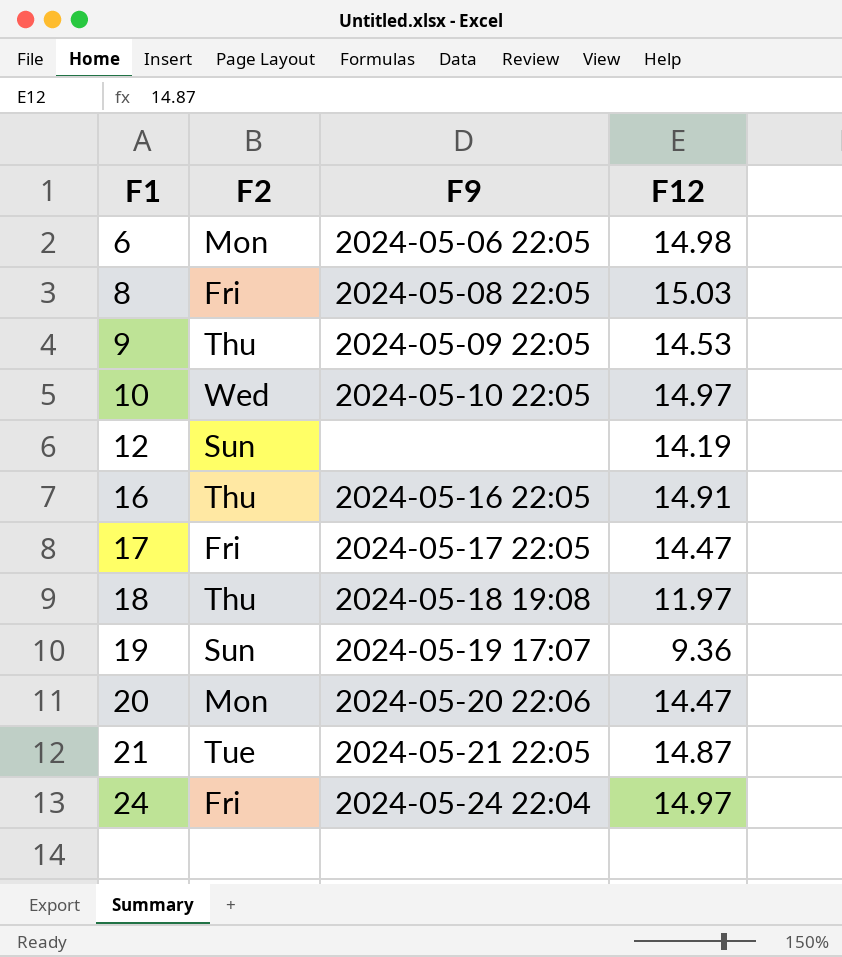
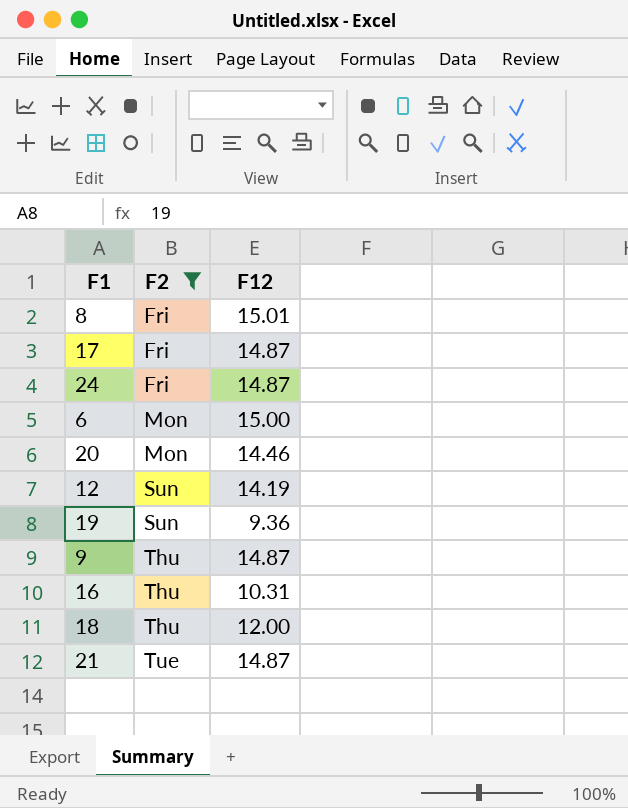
filter: none -> F2 != Wed
row order: F1 ascending -> F2 ascending
column F9 | position: 3 -> none
8 | F12: 15.03 -> 15.01
17 | F12: 14.47 -> 14.87
24 | F12: 14.97 -> 14.87
6 | F12: 14.98 -> 15.00
20 | F12: 14.47 -> 14.46
9 | F12: 14.53 -> 14.87
16 | F12: 14.91 -> 10.31
18 | F12: 11.97 -> 12.00

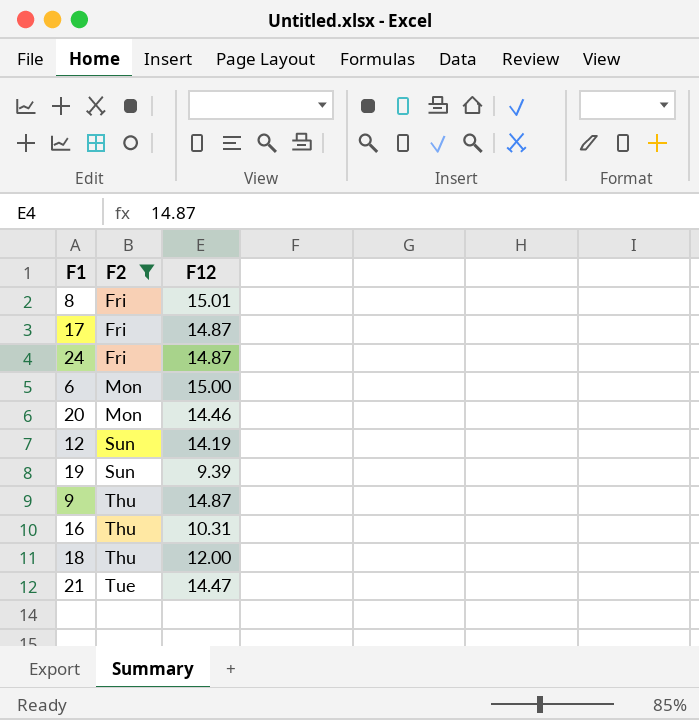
19 | F12: 9.36 -> 9.39
21 | F12: 14.87 -> 14.47

